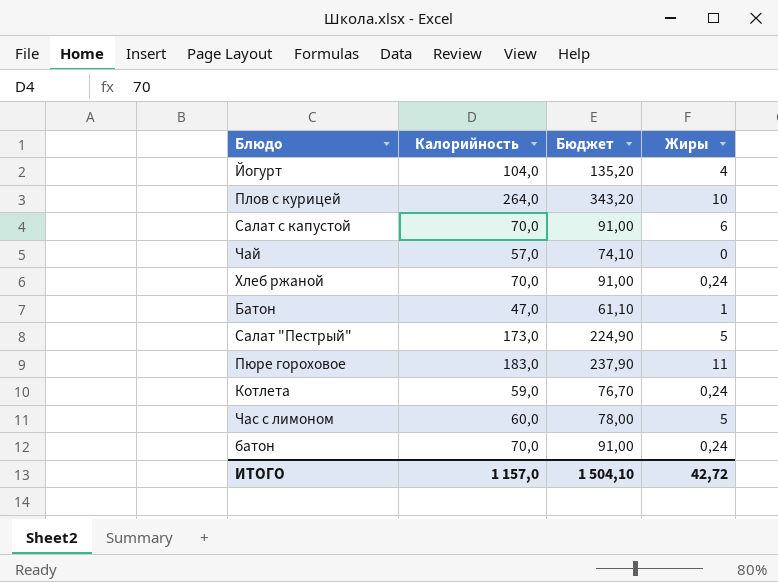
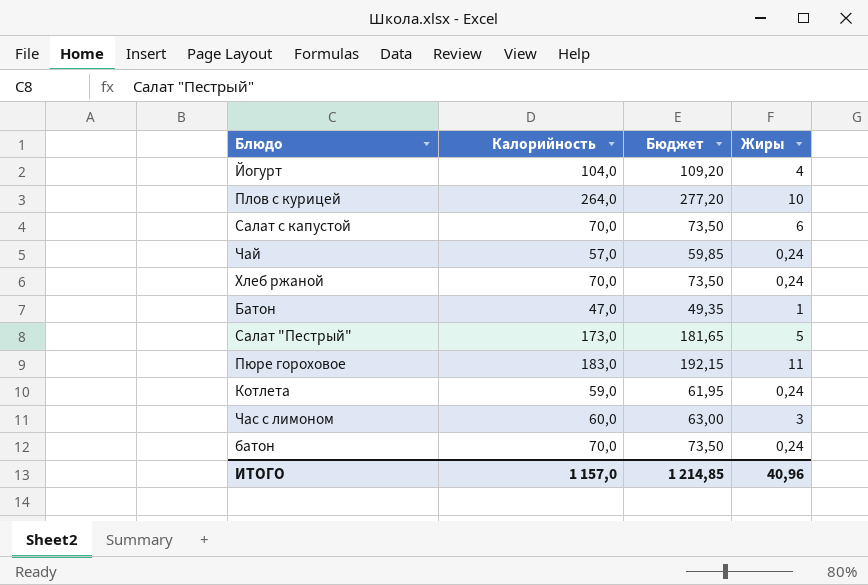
column Бюджет | formula: [Калорийность] * 1,3 -> [Калорийность] * 1,05
Чай | Жиры: 0 -> 0,24
Час с лимоном | Жиры: 5 -> 3
ИТОГО | Бюджет: 1 504,10 -> 1 214,85
ИТОГО | Жиры: 42,72 -> 40,96

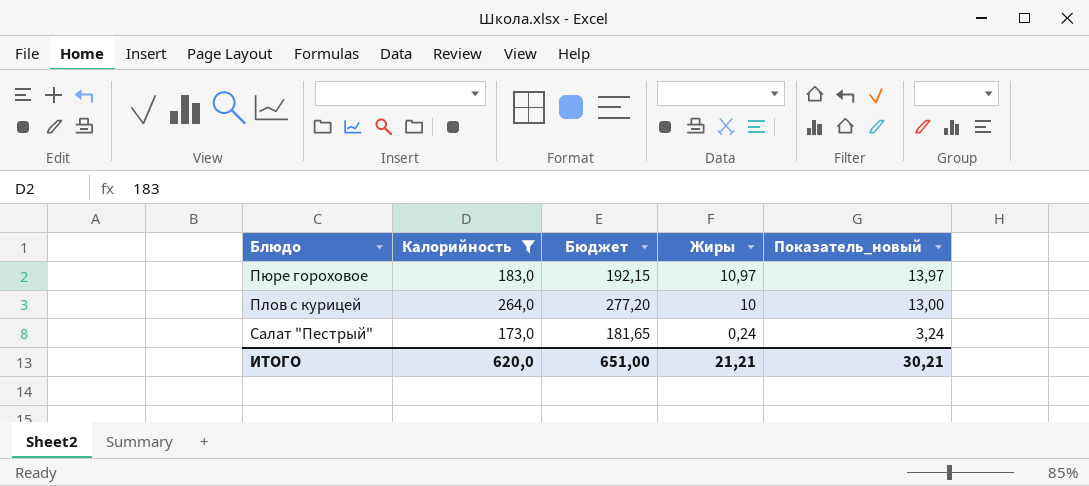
filter: none -> Калорийность >= 173,0
row order: none -> Жиры descending
column Показатель_новый | formula: none -> [Жиры] + 3
Пюре гороховое | Жиры: 11 -> 10,97
Салат "Пестрый" | Жиры: 5 -> 0,24
ИТОГО | Калорийность: 1 157,0 -> 620,0
ИТОГО | Бюджет: 1 214,85 -> 651,00
ИТОГО | Жиры: 40,96 -> 21,21

